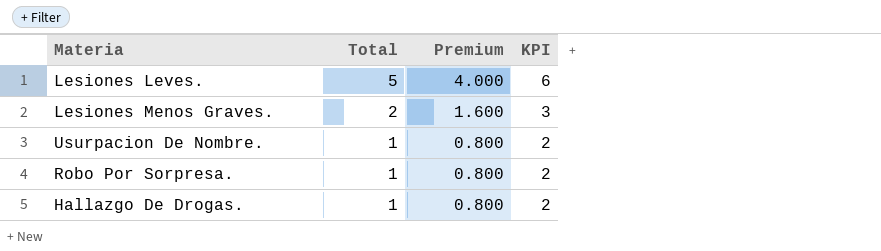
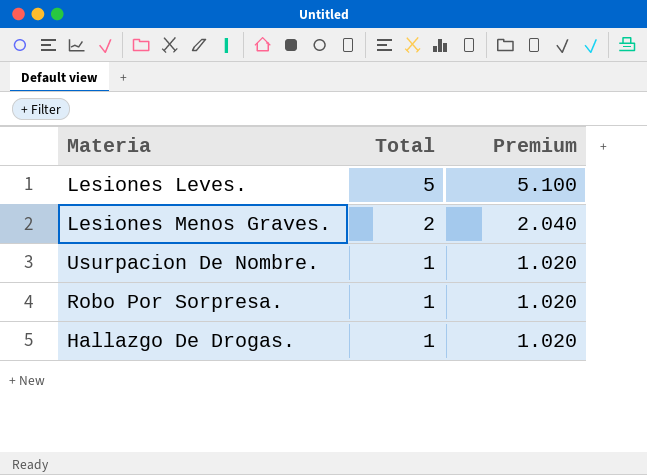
column KPI | formula: [Total] + 1 -> none
column Premium | formula: [Total] * 0.8 -> [Total] * 1.02

